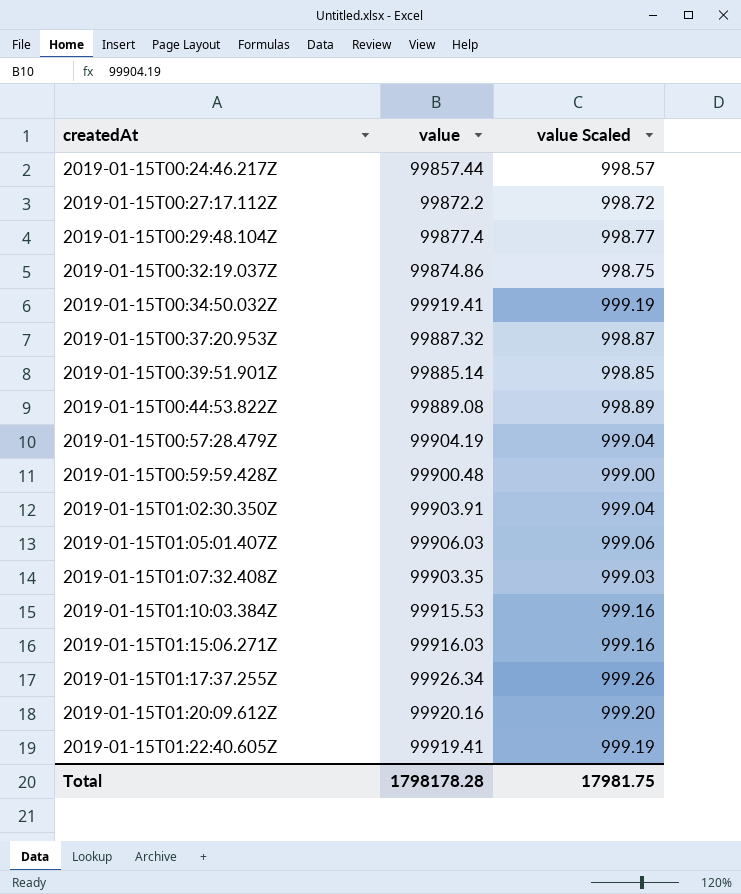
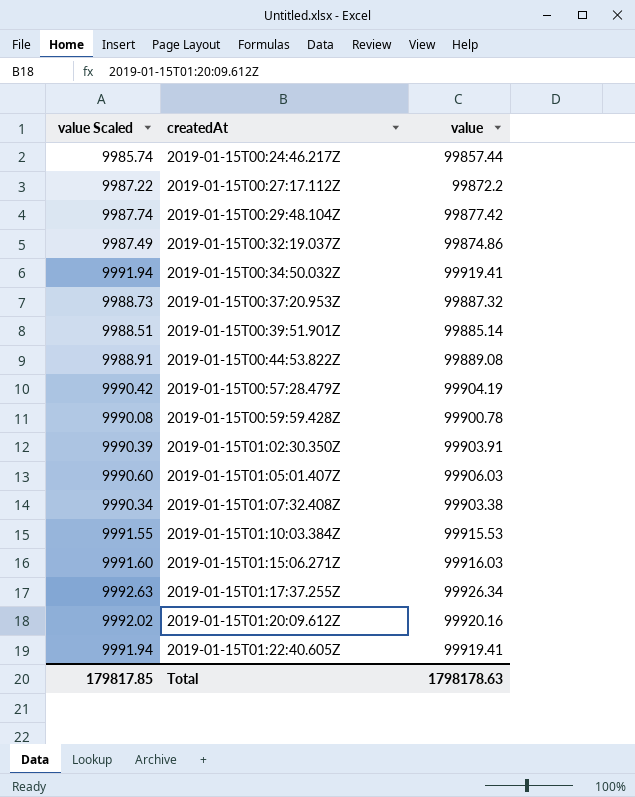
column value Scaled | formula: [value] * 0.01 -> [value] * 0.1
column value Scaled | position: 3 -> 1
2019-01-15T00:29:48.104Z | value: 99877.4 -> 99877.42
2019-01-15T00:59:59.428Z | value: 99900.48 -> 99900.78
2019-01-15T01:07:32.408Z | value: 99903.35 -> 99903.38
Total | value Scaled: 17981.75 -> 179817.85
Total | value: 1798178.28 -> 1798178.63

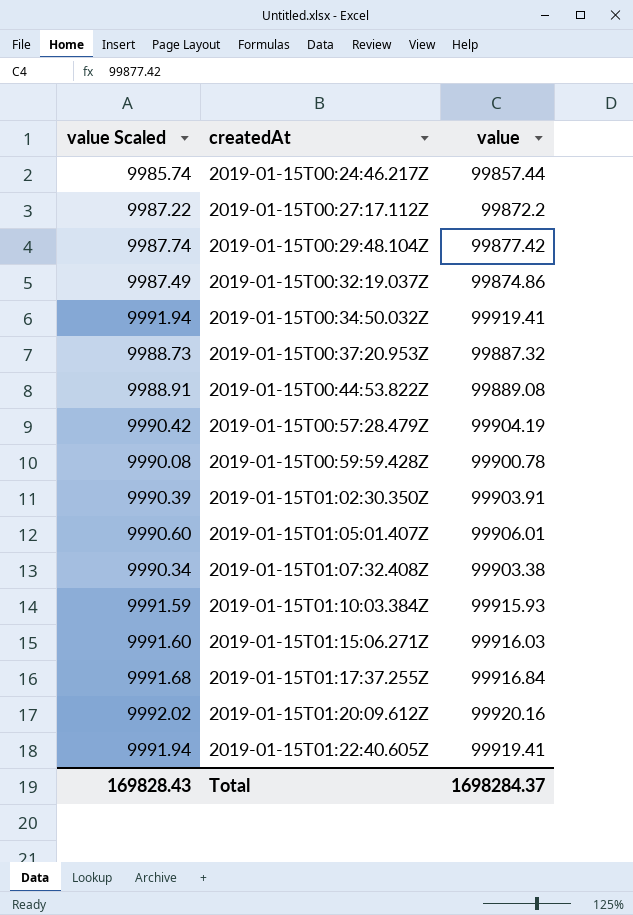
row 2019-01-15T00:39:51.901Z: 9988.51 | 99885.14 -> none
2019-01-15T01:05:01.407Z | value: 99906.03 -> 99906.01
2019-01-15T01:10:03.384Z | value Scaled: 9991.55 -> 9991.59
2019-01-15T01:10:03.384Z | value: 99915.53 -> 99915.93
2019-01-15T01:17:37.255Z | value Scaled: 9992.63 -> 9991.68
2019-01-15T01:17:37.255Z | value: 99926.34 -> 99916.84
Total | value Scaled: 179817.85 -> 169828.43
Total | value: 1798178.63 -> 1698284.37

